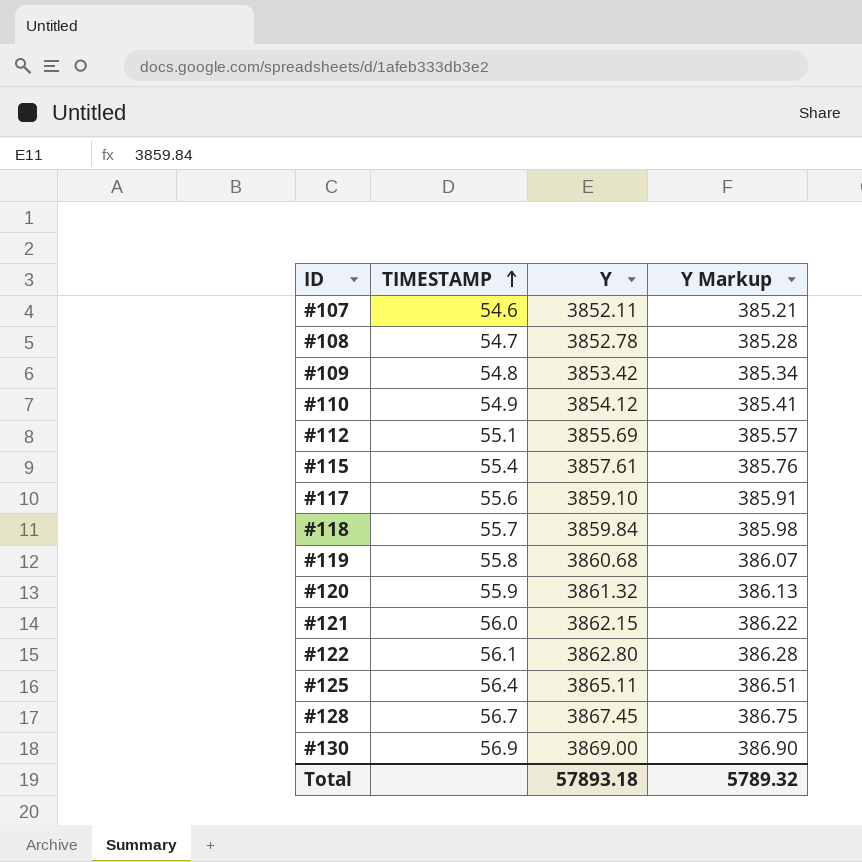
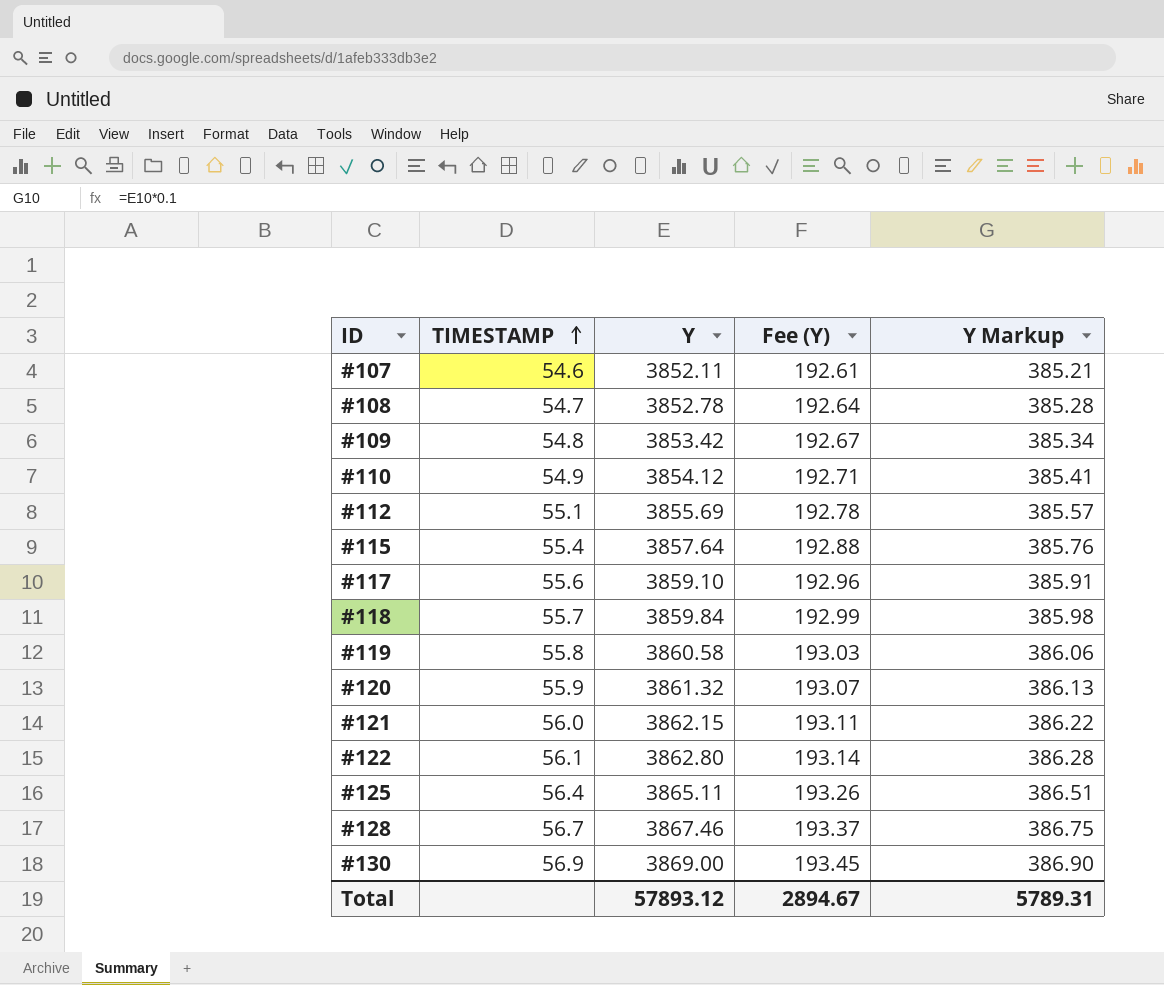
column Fee (Y) | formula: none -> [Y] * 0.05
#115 | Y: 3857.61 -> 3857.64
#119 | Y: 3860.68 -> 3860.58
#119 | Y Markup: 386.07 -> 386.06
#128 | Y: 3867.45 -> 3867.46
Total | Y: 57893.18 -> 57893.12
Total | Y Markup: 5789.32 -> 5789.31

